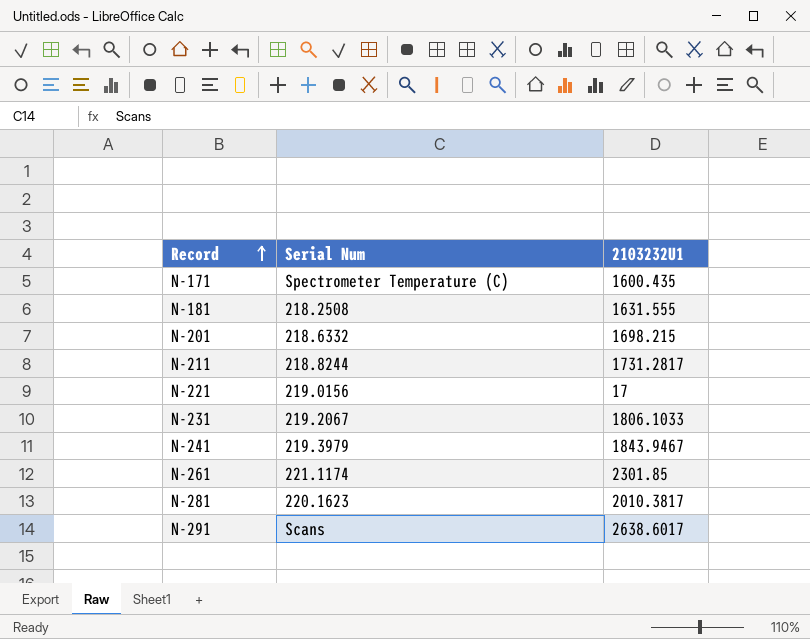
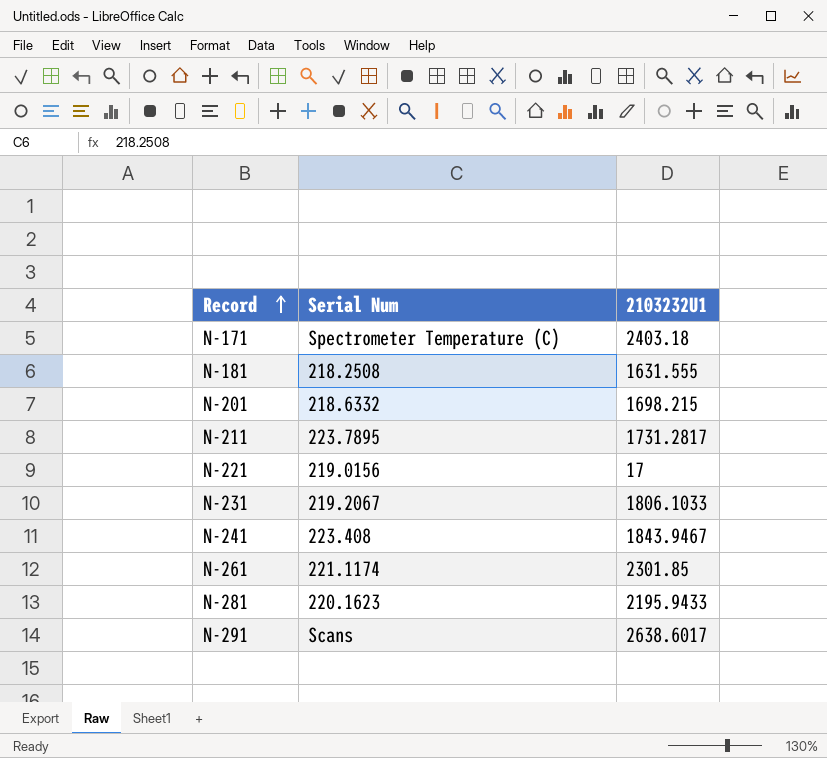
N-171 | 2103232U1: 1600.435 -> 2403.18
N-211 | Serial Num: 218.8244 -> 223.7895
N-241 | Serial Num: 219.3979 -> 223.408
N-281 | 2103232U1: 2010.3817 -> 2195.9433

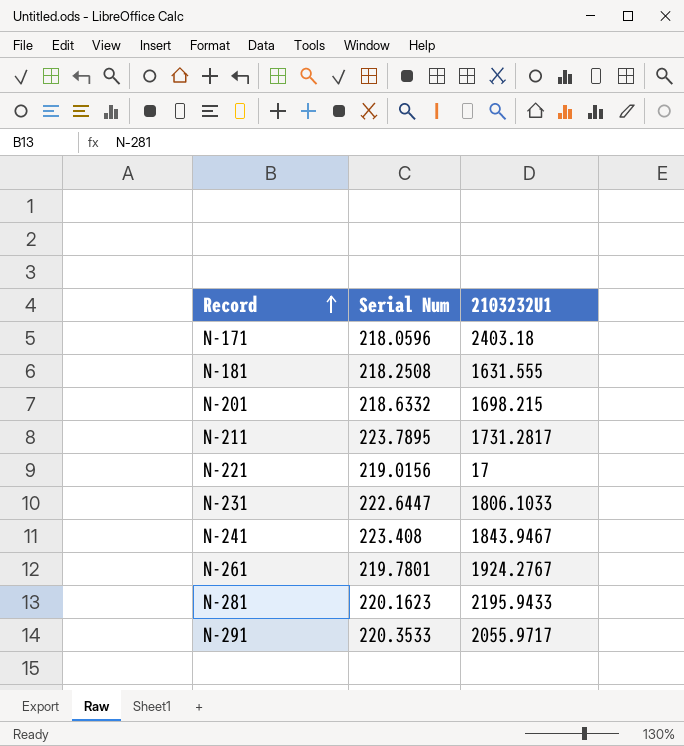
N-171 | Serial Num: Spectrometer Temperature (C) -> 218.0596
N-231 | Serial Num: 219.2067 -> 222.6447
N-261 | Serial Num: 221.1174 -> 219.7801
N-261 | 2103232U1: 2301.85 -> 1924.2767
N-291 | Serial Num: Scans -> 220.3533
N-291 | 2103232U1: 2638.6017 -> 2055.9717

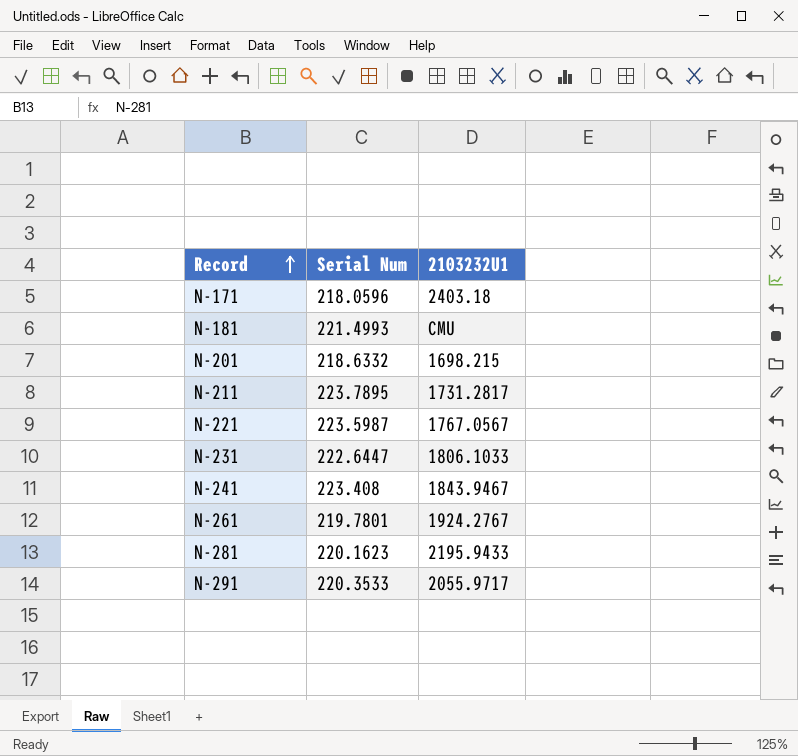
N-181 | Serial Num: 218.2508 -> 221.4993
N-181 | 2103232U1: 1631.555 -> CMU
N-221 | Serial Num: 219.0156 -> 223.5987
N-221 | 2103232U1: 17 -> 1767.0567

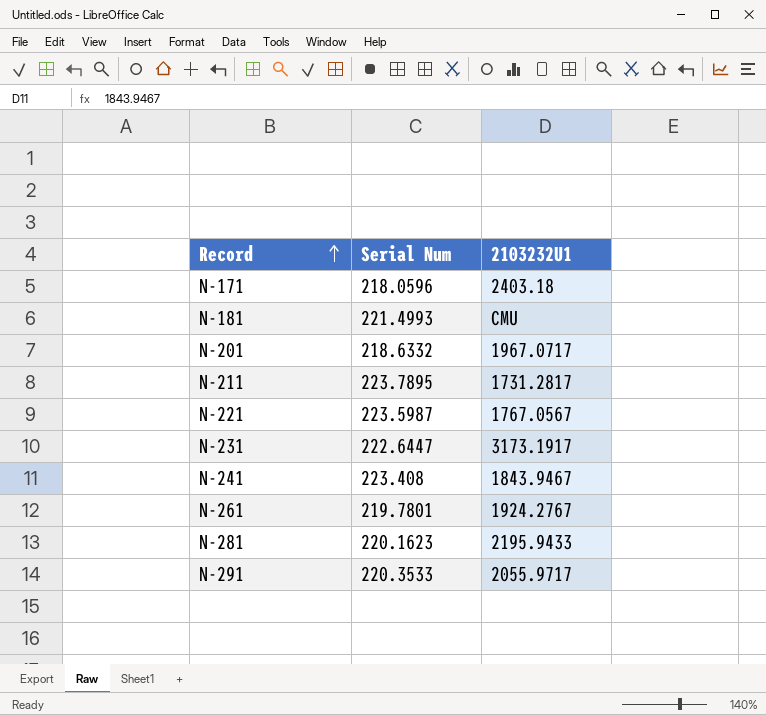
N-201 | 2103232U1: 1698.215 -> 1967.0717
N-231 | 2103232U1: 1806.1033 -> 3173.1917

